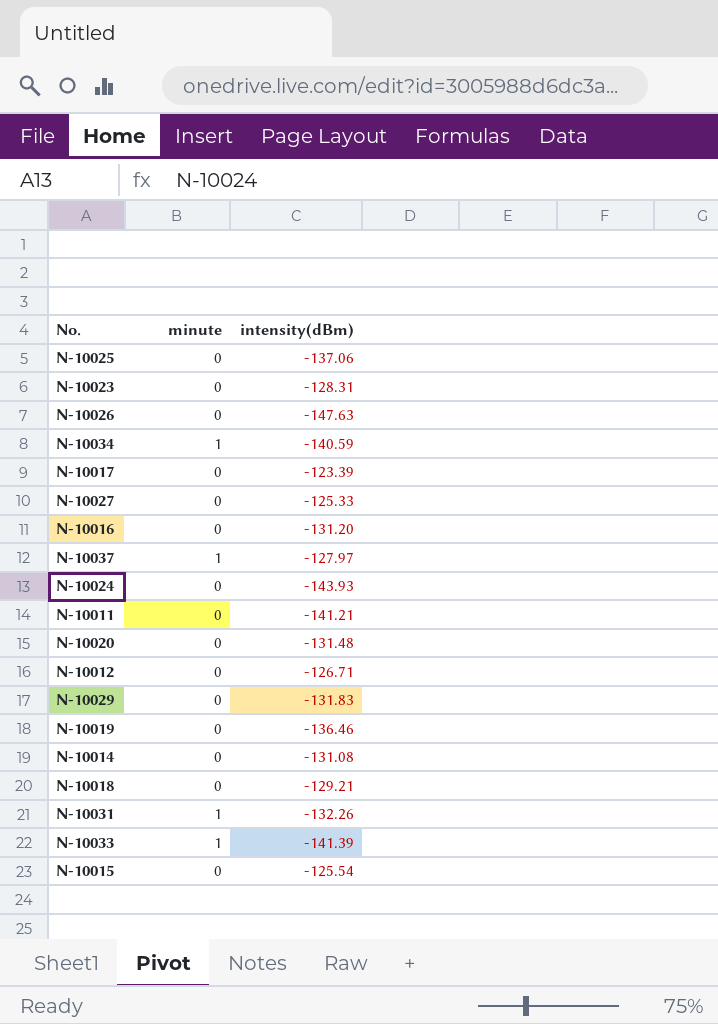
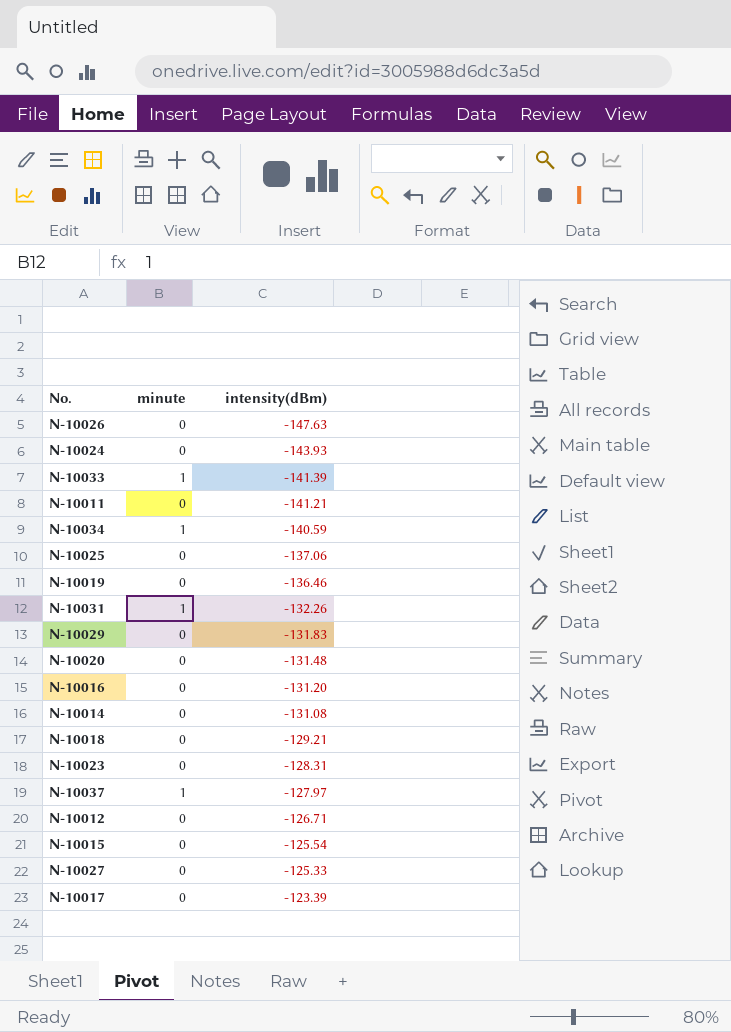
row order: none -> intensity(dBm) ascending

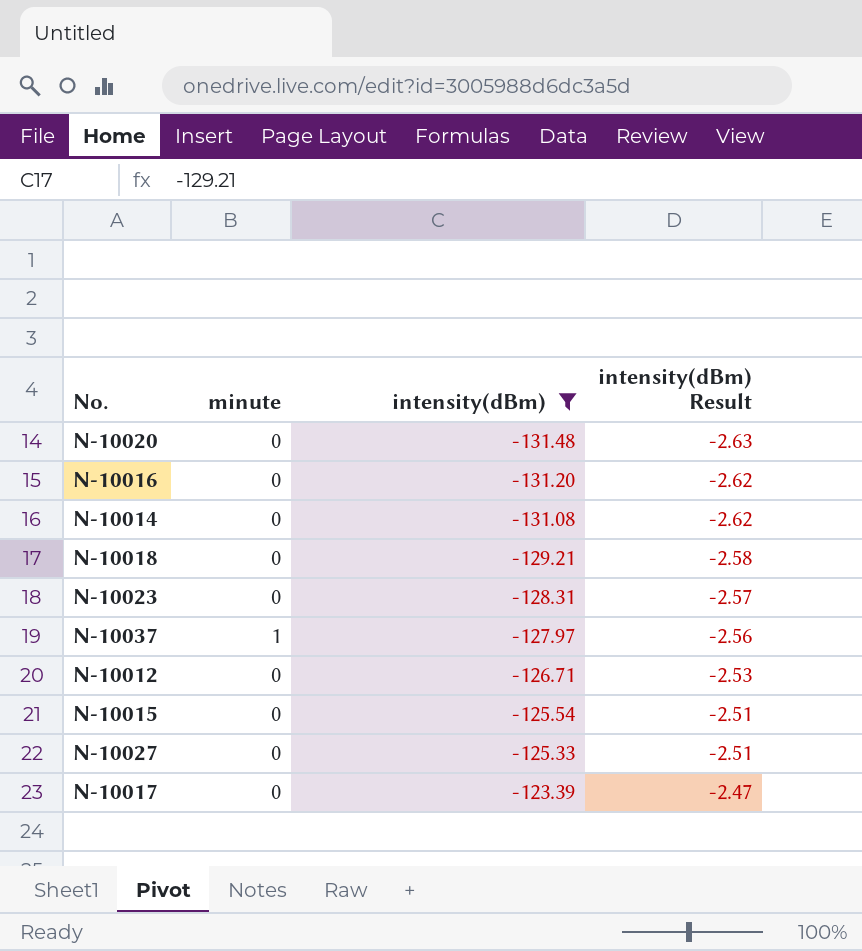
filter: none -> intensity(dBm) >= -131.48
column intensity(dBm) Result | formula: none -> [intensity(dBm)] * 0.02

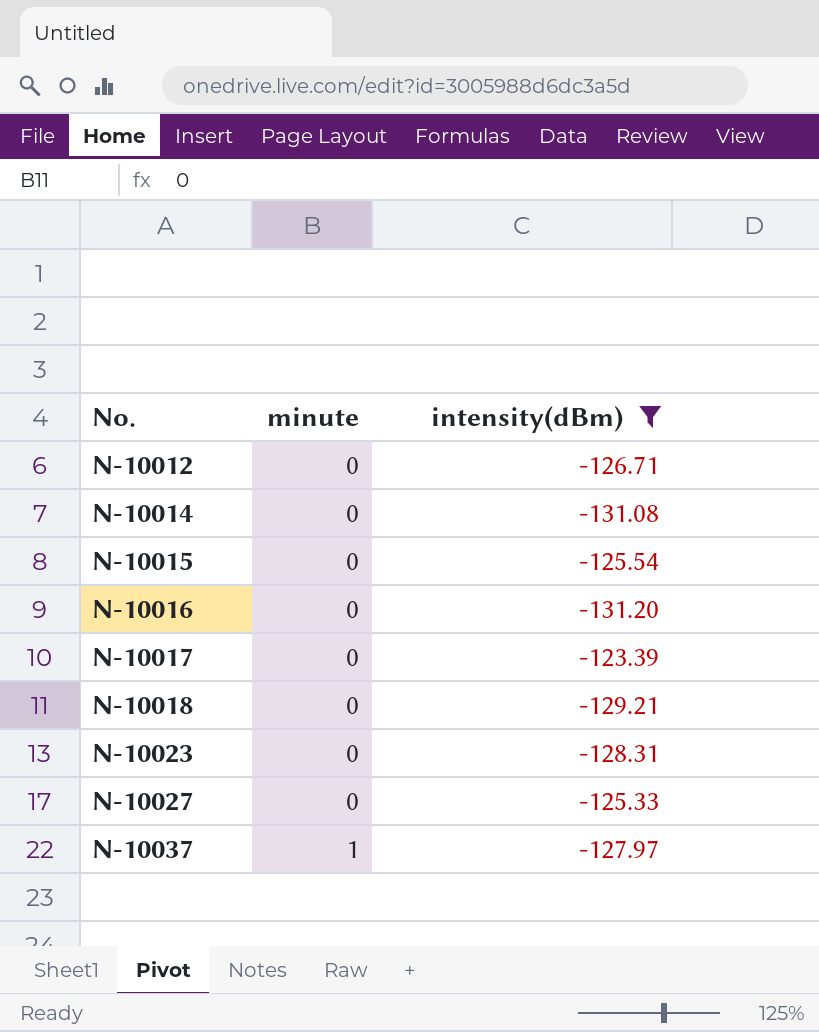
row order: intensity(dBm) ascending -> No. ascending
column intensity(dBm) Result | formula: [intensity(dBm)] * 0.02 -> none
row N-10020: 0 | -131.48 | -2.63 -> none

